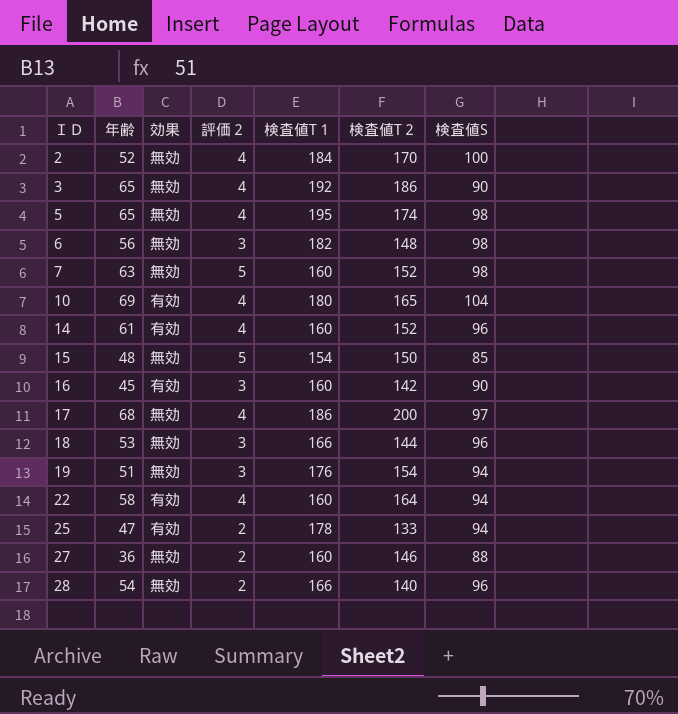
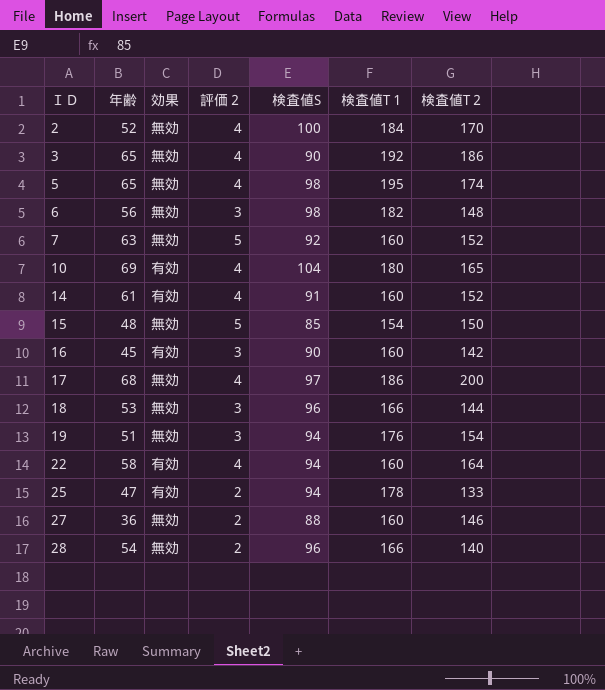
column 検査値S | position: 7 -> 5
7 | 検査値S: 98 -> 92
14 | 検査値S: 96 -> 91

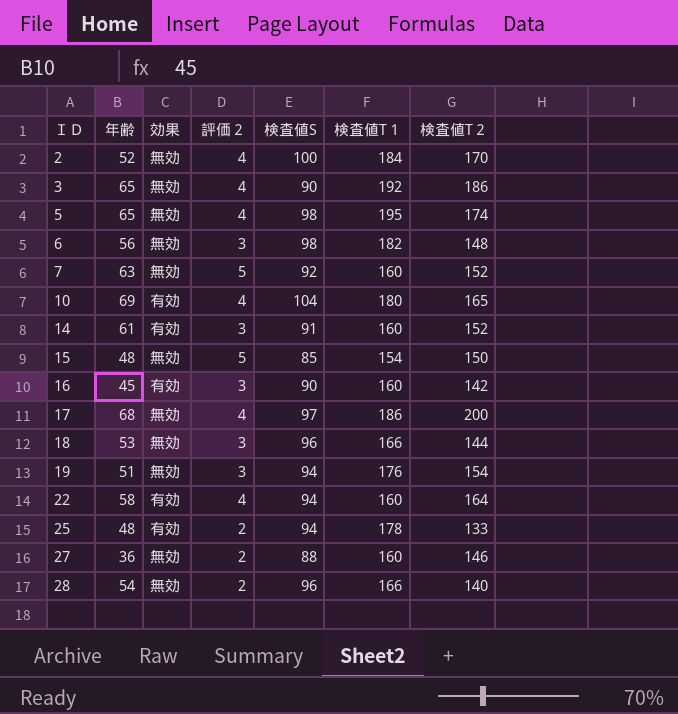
14 | 評価２: 4 -> 3
25 | 年齢: 47 -> 48

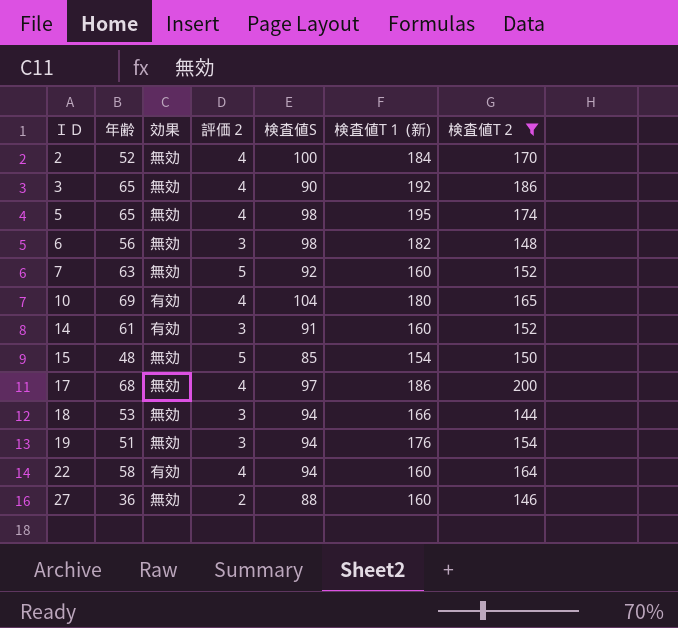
filter: none -> 検査値T２ >= 144
column name: 検査値T１ -> 検査値T１ (新)
18 | 検査値S: 96 -> 94

